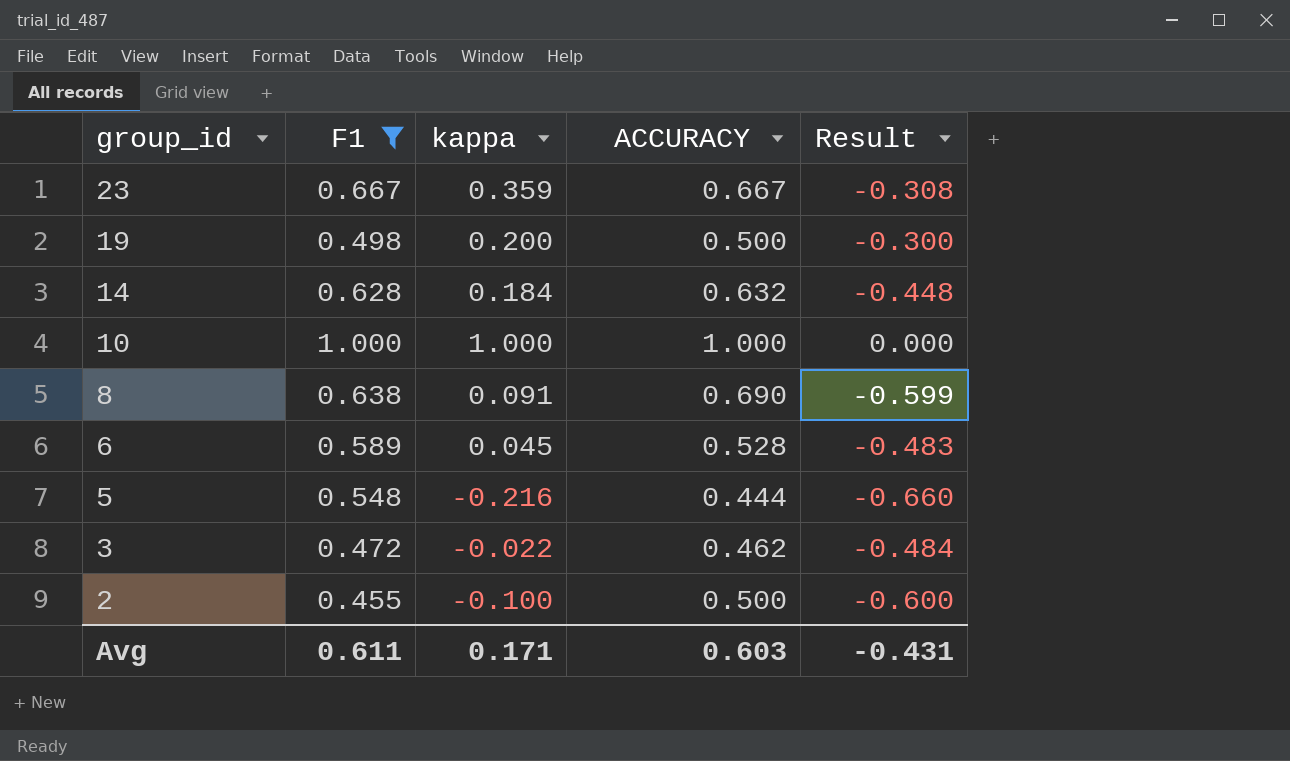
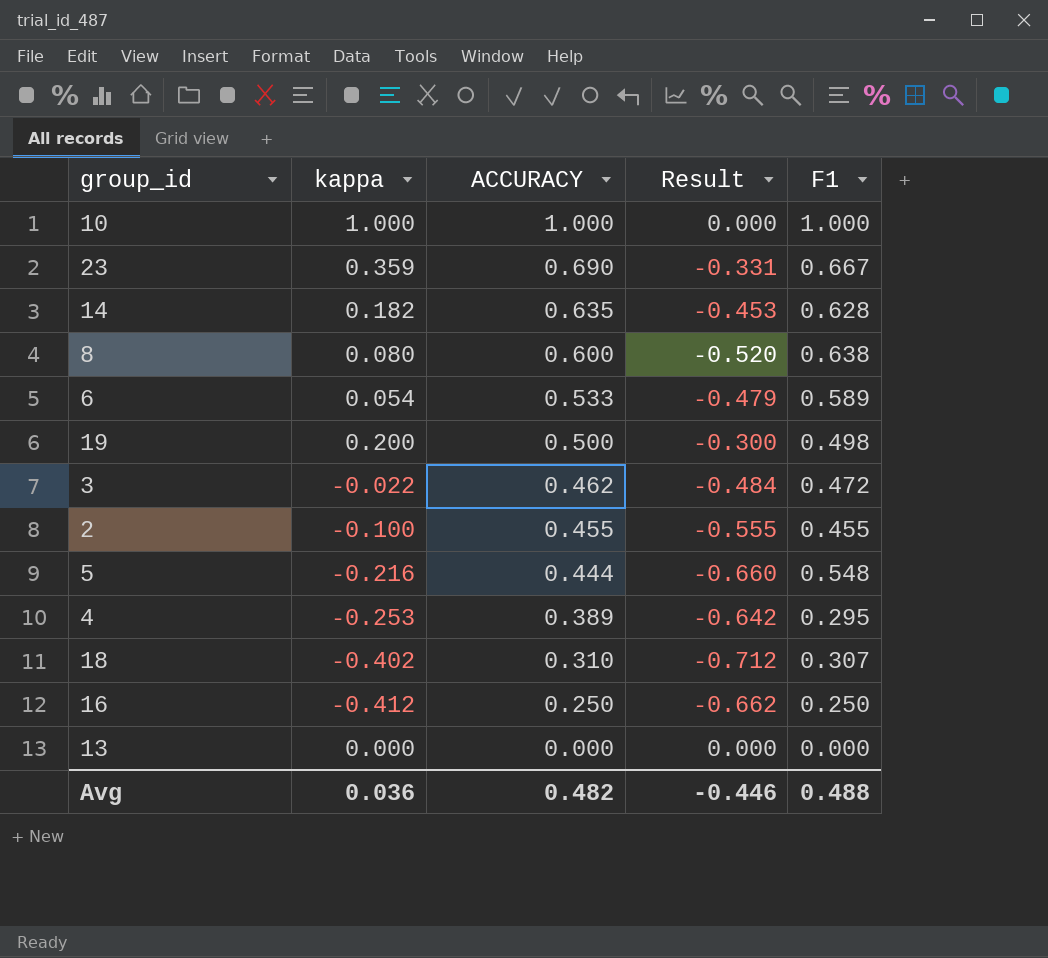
filter: F1 >= 0.455 -> none
row order: group_id descending -> ACCURACY descending
column F1 | position: 2 -> 5
23 | ACCURACY: 0.667 -> 0.690
23 | Result: -0.308 -> -0.331
14 | kappa: 0.184 -> 0.182
14 | ACCURACY: 0.632 -> 0.635
14 | Result: -0.448 -> -0.453
8 | kappa: 0.091 -> 0.080
8 | ACCURACY: 0.690 -> 0.600
8 | Result: -0.599 -> -0.520
6 | kappa: 0.045 -> 0.054
6 | ACCURACY: 0.528 -> 0.533
6 | Result: -0.483 -> -0.479
2 | ACCURACY: 0.500 -> 0.455
2 | Result: -0.600 -> -0.555
Avg | kappa: 0.171 -> 0.036
Avg | ACCURACY: 0.603 -> 0.482
Avg | Result: -0.431 -> -0.446
Avg | F1: 0.611 -> 0.488

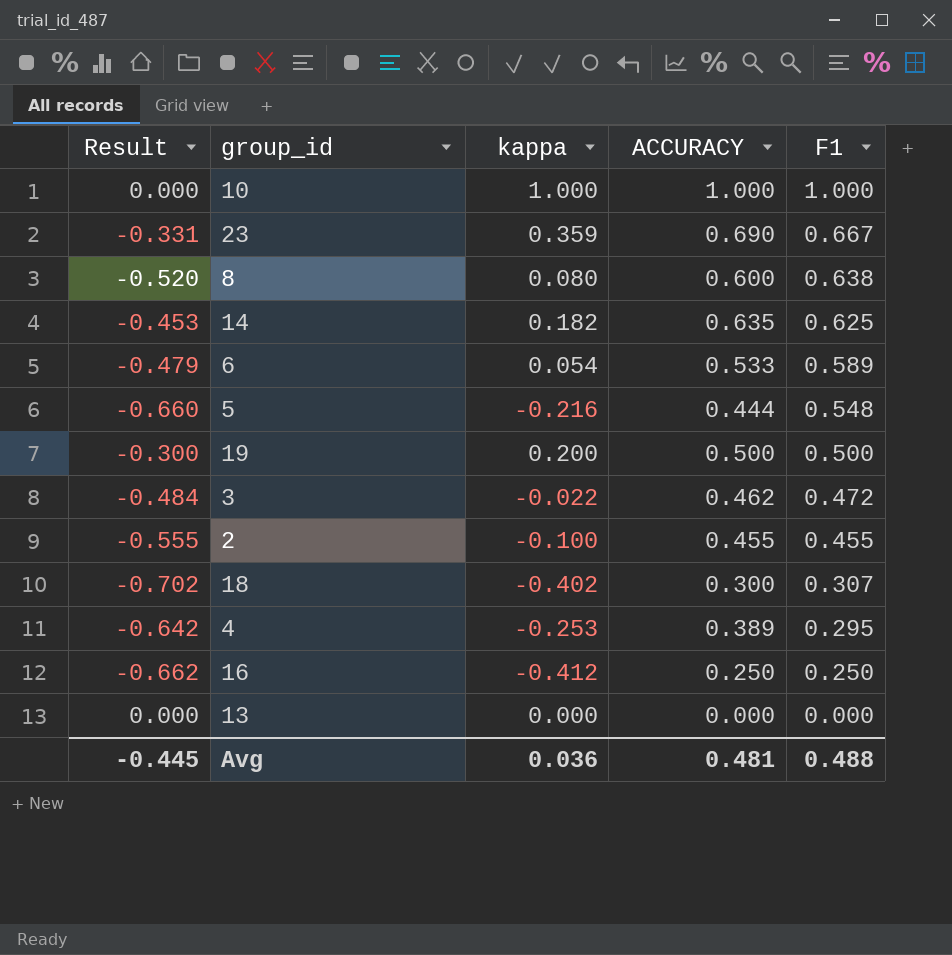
row order: ACCURACY descending -> F1 descending
column Result | position: 4 -> 1
14 | F1: 0.628 -> 0.625
19 | F1: 0.498 -> 0.500
18 | Result: -0.712 -> -0.702
18 | ACCURACY: 0.310 -> 0.300
Avg | Result: -0.446 -> -0.445
Avg | ACCURACY: 0.482 -> 0.481

